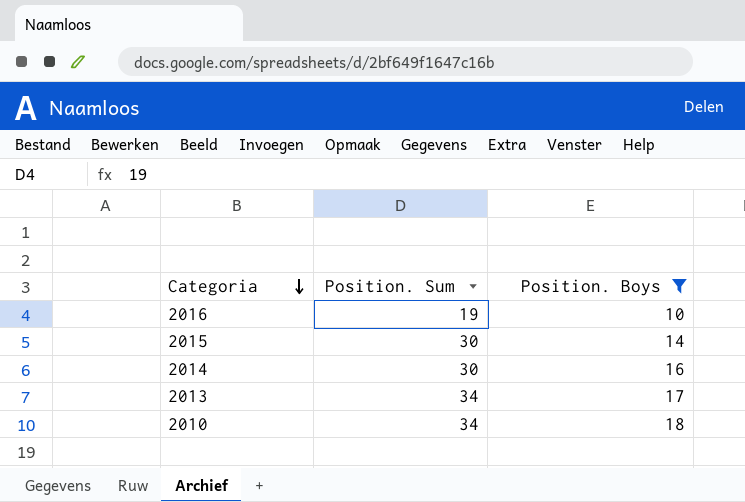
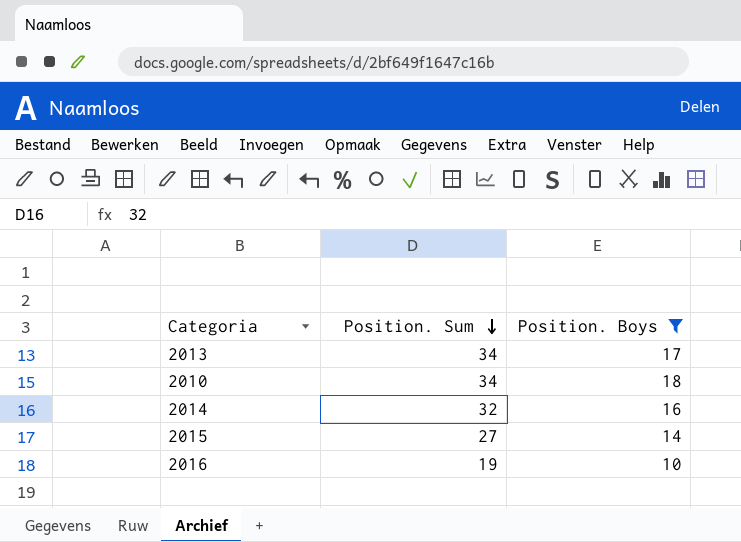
row order: Categoria descending -> Position. Sum descending
2014 | Position. Sum: 30 -> 32
2015 | Position. Sum: 30 -> 27

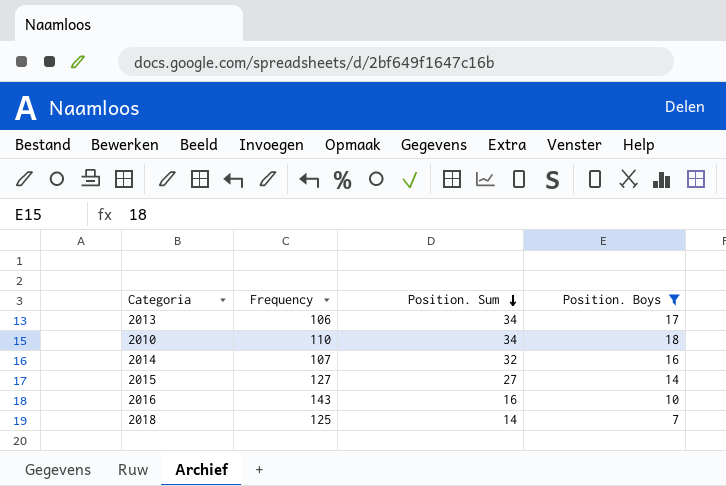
column Frequency | position: none -> 2
2016 | Position. Sum: 19 -> 16
row 2018: none -> 125 | 14 | 7

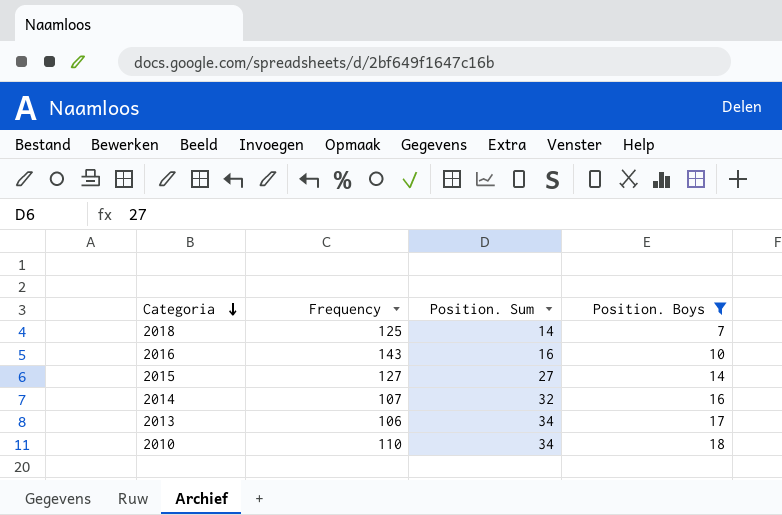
row order: Position. Sum descending -> Categoria descending

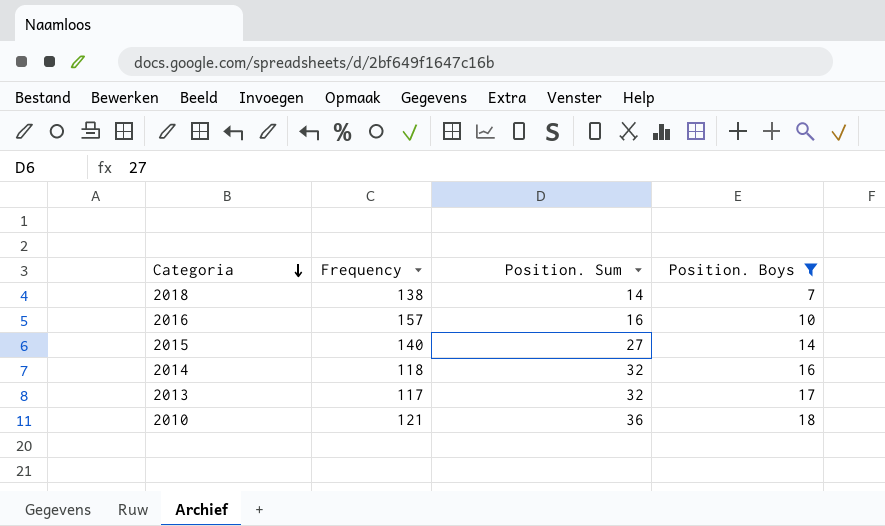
2018 | Frequency: 125 -> 138
2016 | Frequency: 143 -> 157
2015 | Frequency: 127 -> 140
2014 | Frequency: 107 -> 118
2013 | Frequency: 106 -> 117
2013 | Position. Sum: 34 -> 32
2010 | Frequency: 110 -> 121
2010 | Position. Sum: 34 -> 36

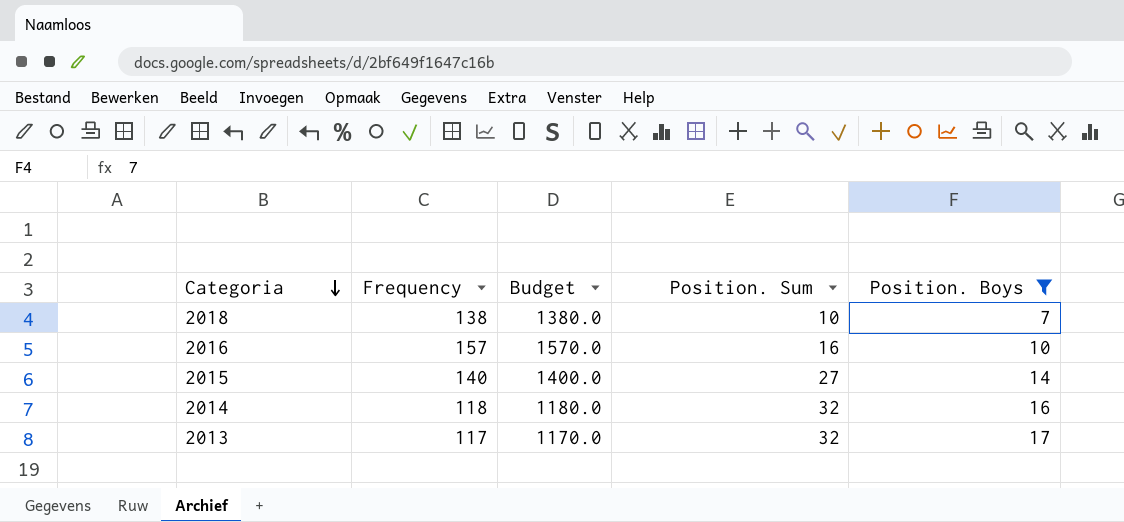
column Budget | formula: none -> [Frequency] * 10
row 2010: 121 | 36 | 18 -> none
2018 | Position. Sum: 14 -> 10

